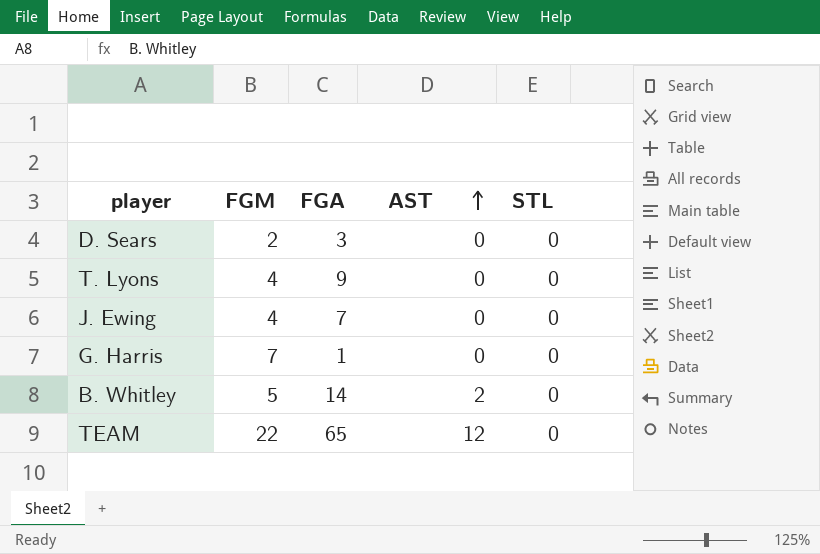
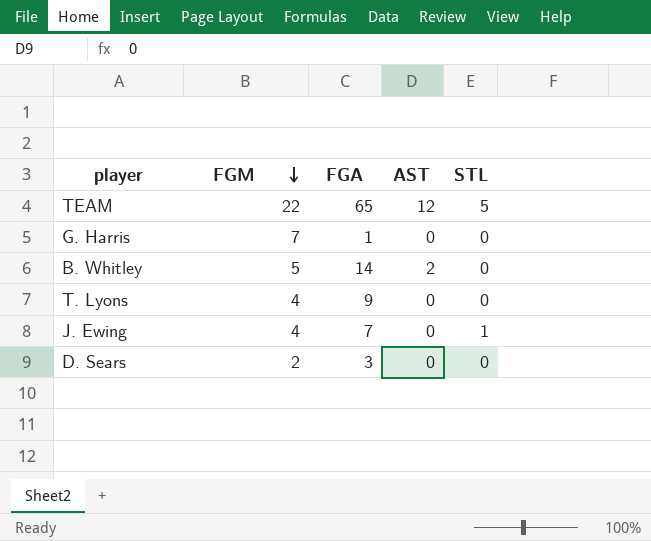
row order: AST ascending -> FGM descending
TEAM | STL: 0 -> 5
J. Ewing | STL: 0 -> 1

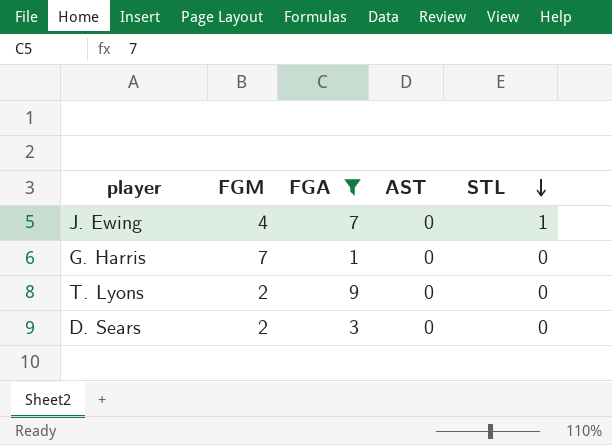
filter: none -> FGA <= 9
row order: FGM descending -> STL descending
T. Lyons | FGM: 4 -> 2

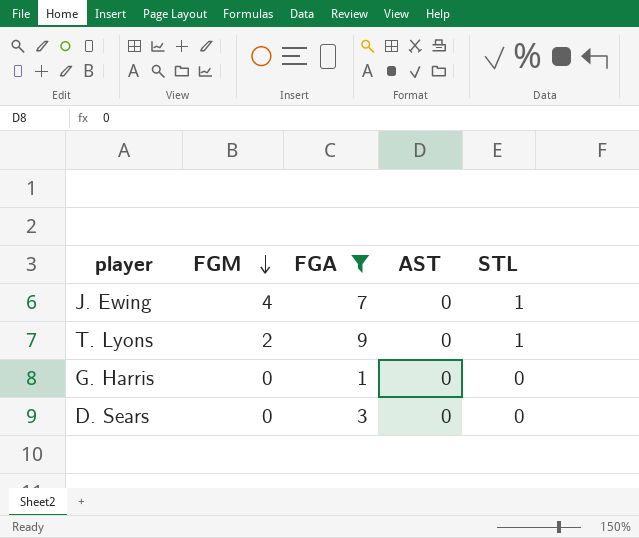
row order: STL descending -> FGM descending
T. Lyons | STL: 0 -> 1
G. Harris | FGM: 7 -> 0
D. Sears | FGM: 2 -> 0

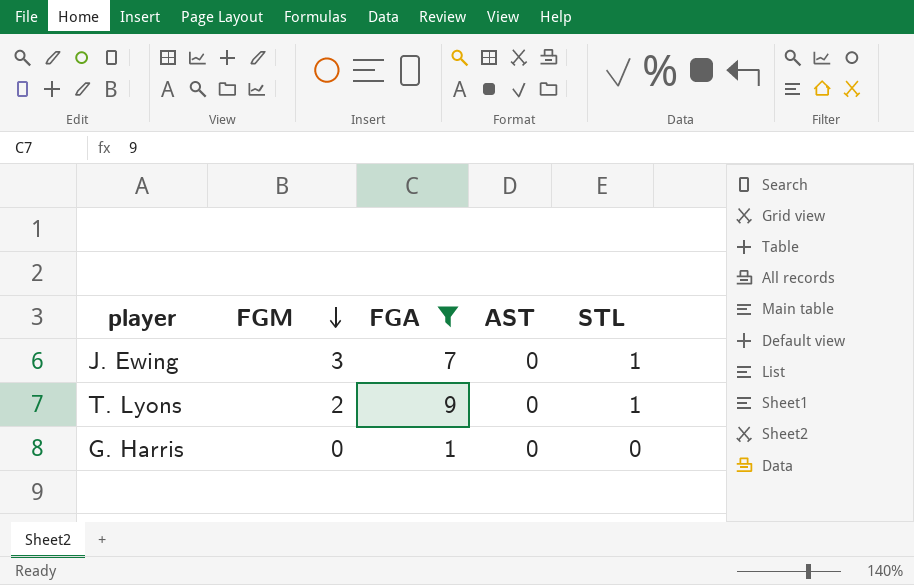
row D. Sears: 0 | 3 | 0 | 0 -> none
J. Ewing | FGM: 4 -> 3

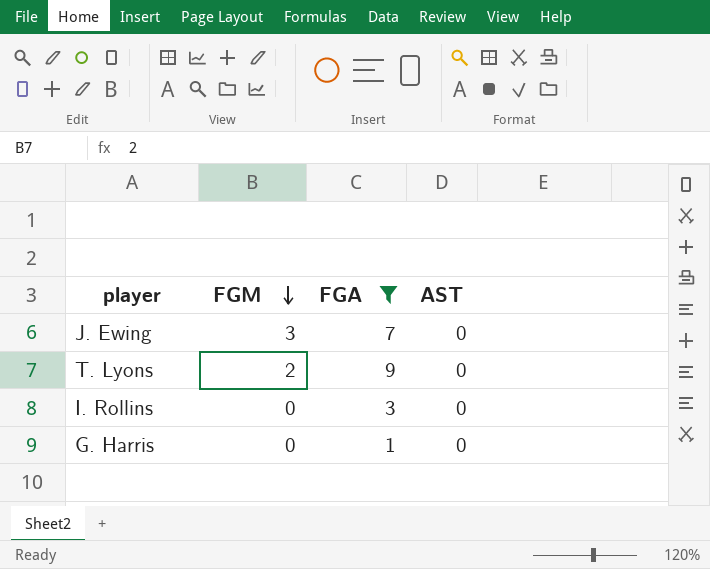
column STL | position: 5 -> none
row I. Rollins: none -> 0 | 3 | 0

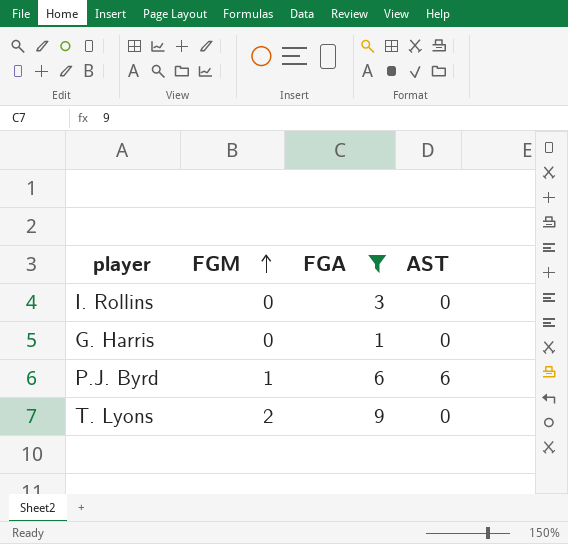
row order: FGM descending -> FGM ascending
row J. Ewing: 3 | 7 | 0 -> none
row P.J. Byrd: none -> 1 | 6 | 6

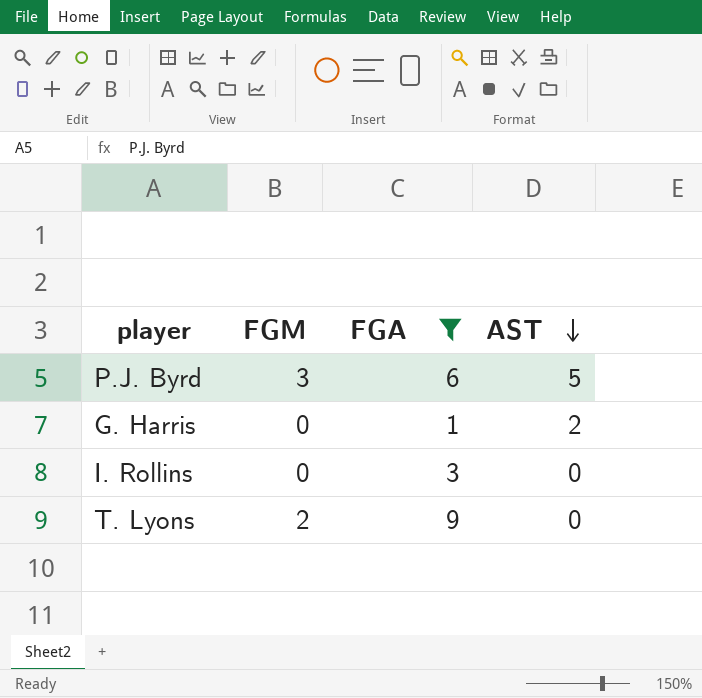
row order: FGM ascending -> AST descending
P.J. Byrd | FGM: 1 -> 3
P.J. Byrd | AST: 6 -> 5
G. Harris | AST: 0 -> 2

